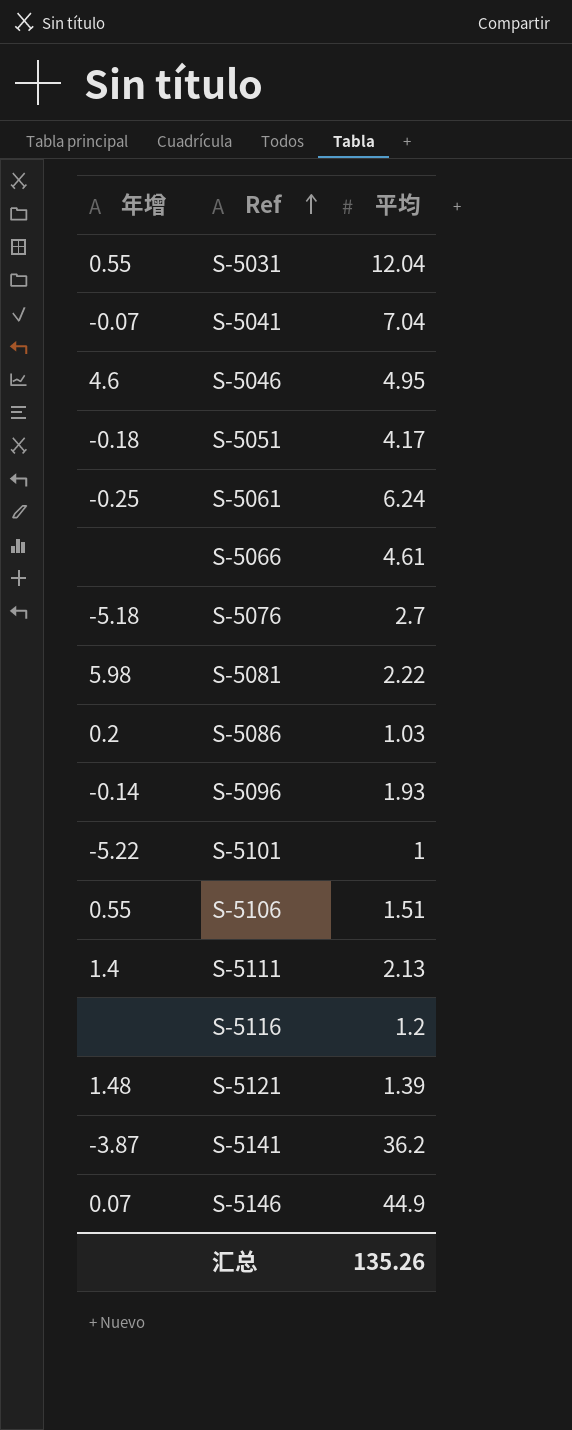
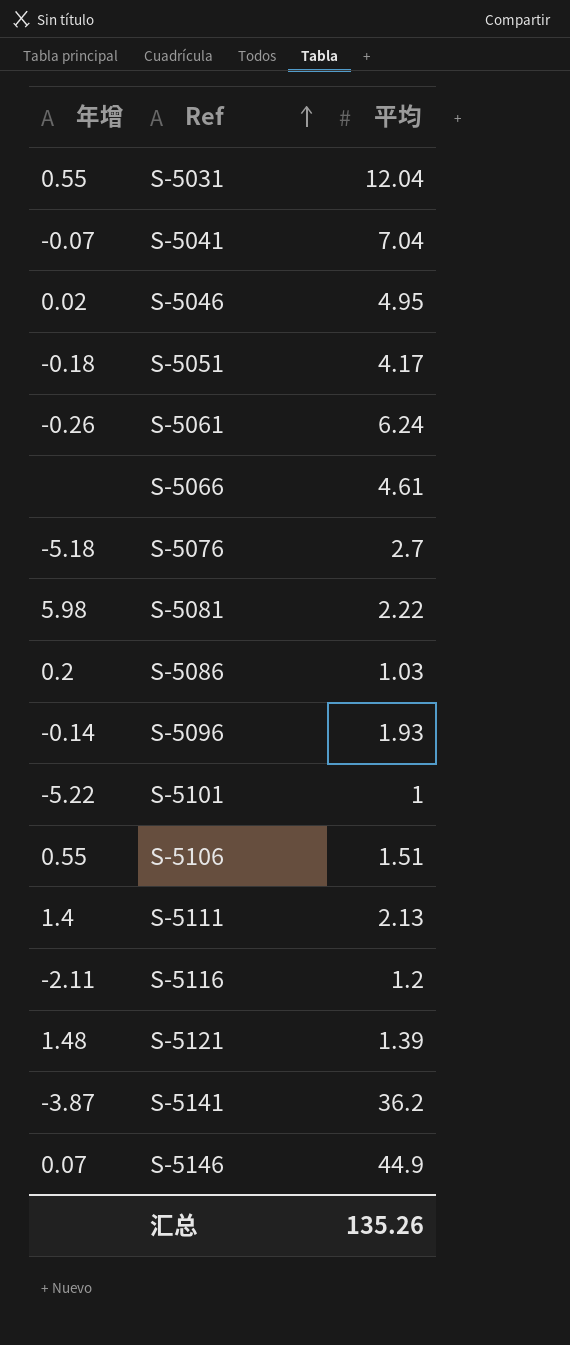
S-5046 | 年增: 4.6 -> 0.02
S-5061 | 年增: -0.25 -> -0.26
S-5116 | 年增: none -> -2.11

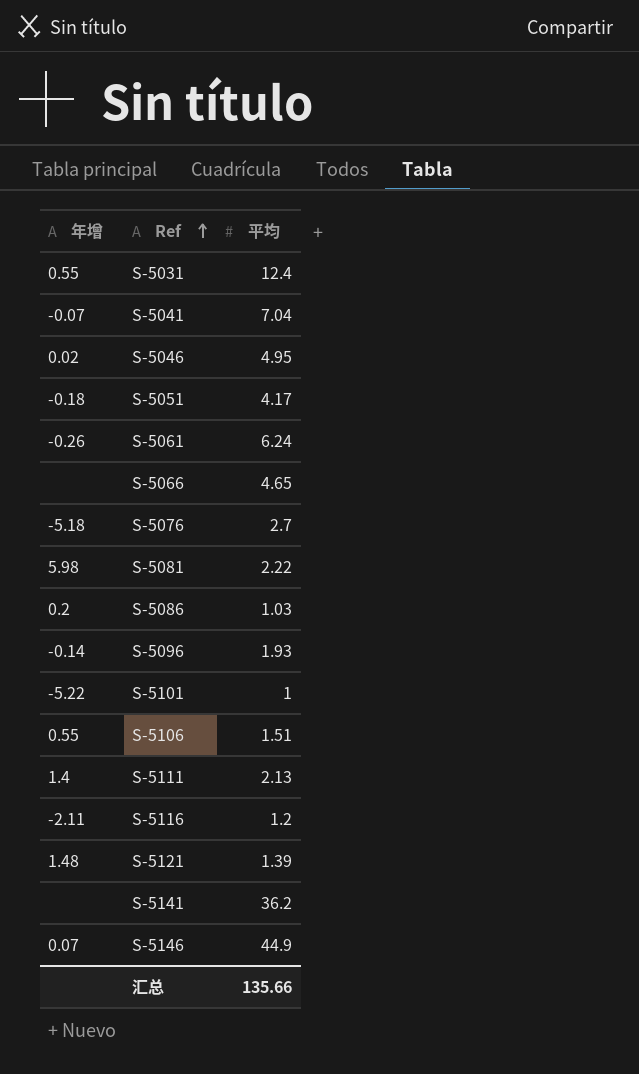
S-5031 | 平均: 12.04 -> 12.4
S-5066 | 平均: 4.61 -> 4.65
S-5141 | 年增: -3.87 -> none
汇总 | 平均: 135.26 -> 135.66

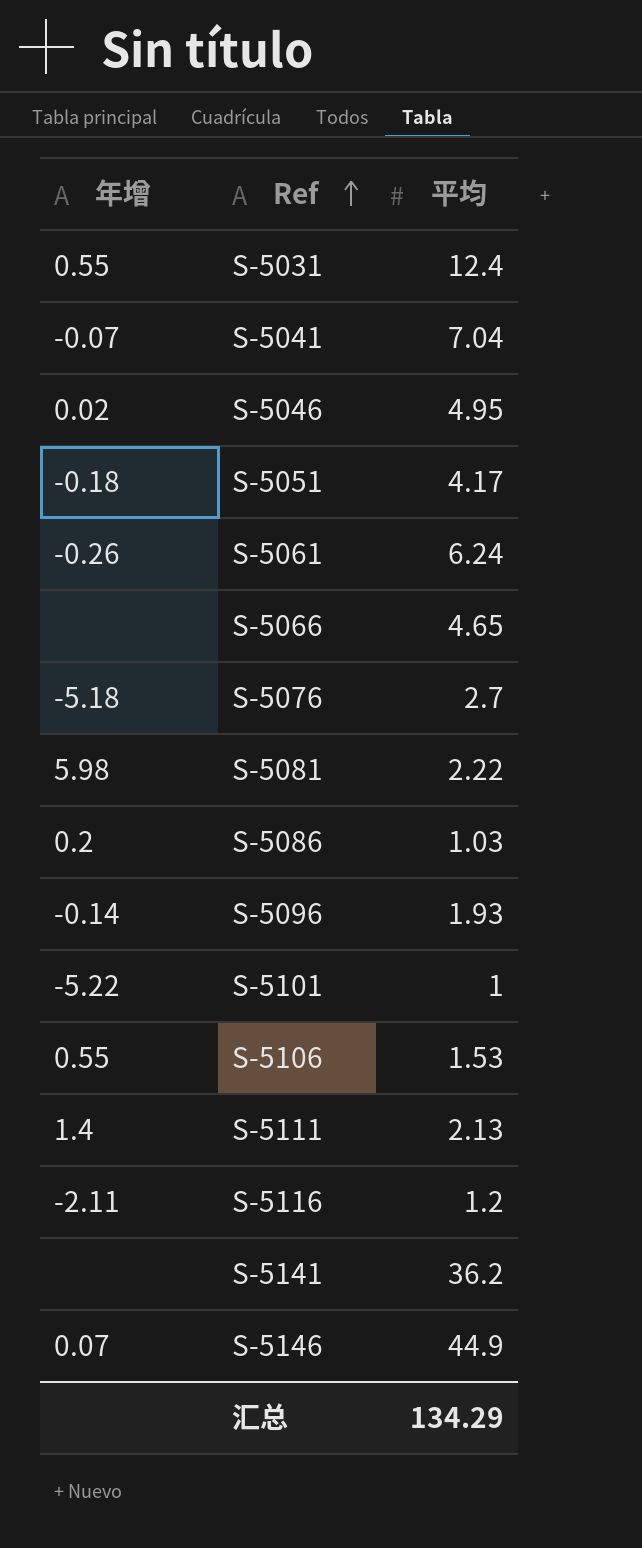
row S-5121: 1.48 | 1.39 -> none
S-5106 | 平均: 1.51 -> 1.53
汇总 | 平均: 135.66 -> 134.29

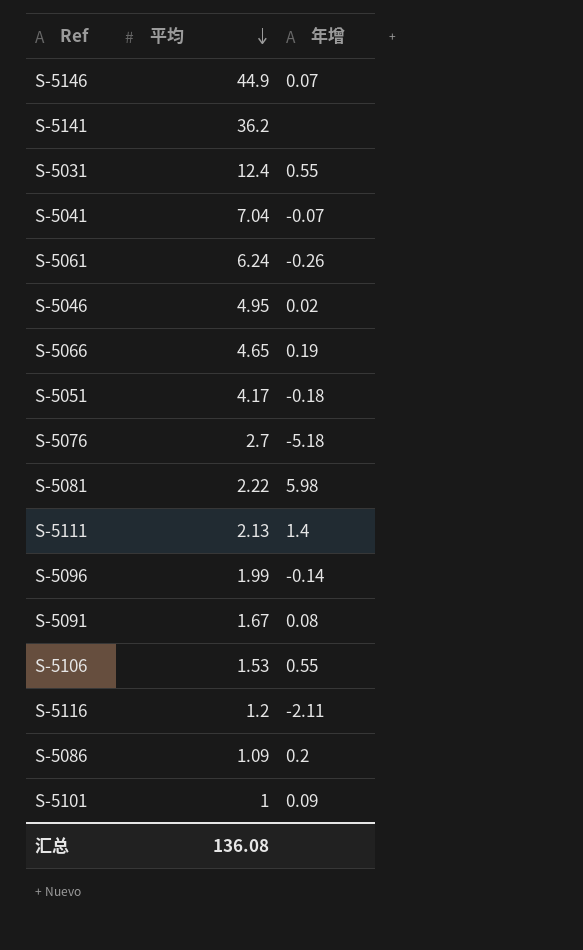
row order: Ref ascending -> 平均 descending
column 年增 | position: 1 -> 3
S-5066 | 年增: none -> 0.19
S-5096 | 平均: 1.93 -> 1.99
row S-5091: none -> 1.67 | 0.08
S-5086 | 平均: 1.03 -> 1.09
S-5101 | 年增: -5.22 -> 0.09
汇总 | 平均: 134.29 -> 136.08

